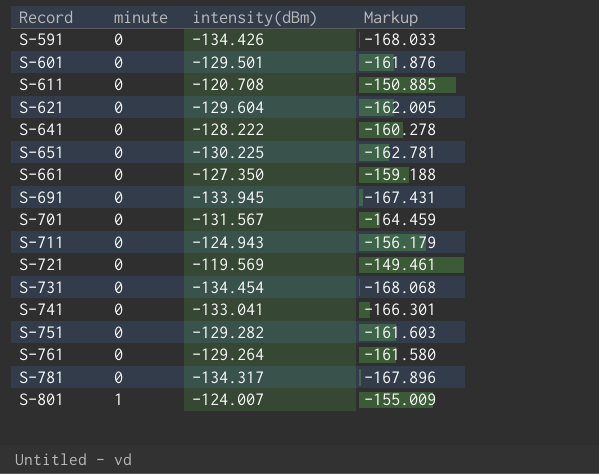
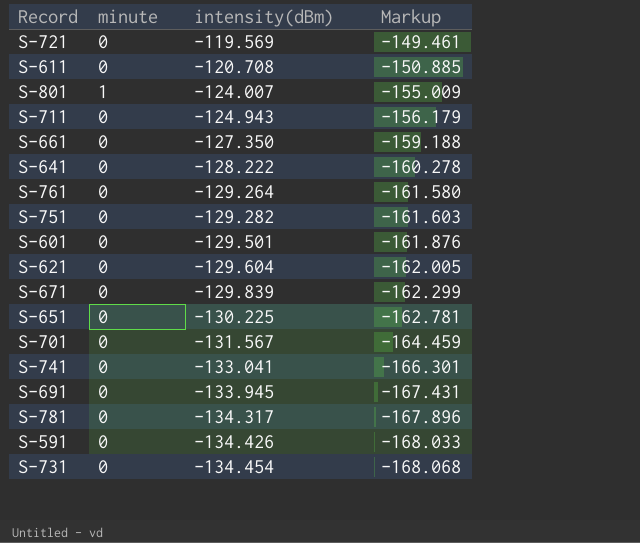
row order: Record ascending -> intensity(dBm) descending
row S-671: none -> 0 | -129.839 | -162.299

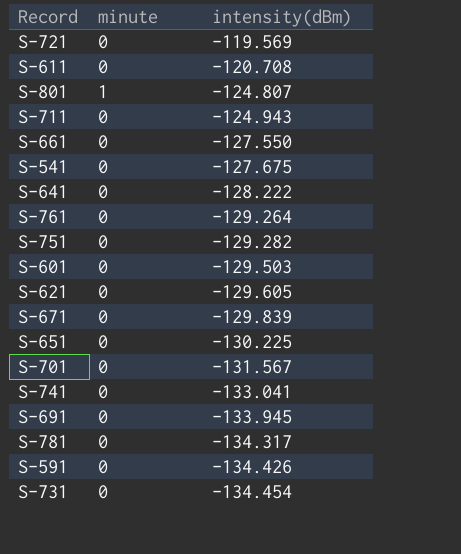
column Markup | formula: [intensity(dBm)] * 1.25 -> none
S-801 | intensity(dBm): -124.007 -> -124.807
S-661 | intensity(dBm): -127.350 -> -127.550
row S-541: none -> 0 | -127.675
S-601 | intensity(dBm): -129.501 -> -129.503
S-621 | intensity(dBm): -129.604 -> -129.605

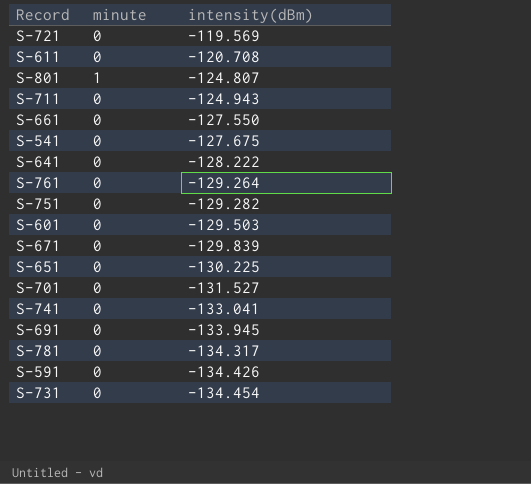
row S-621: 0 | -129.605 -> none
S-701 | intensity(dBm): -131.567 -> -131.527

